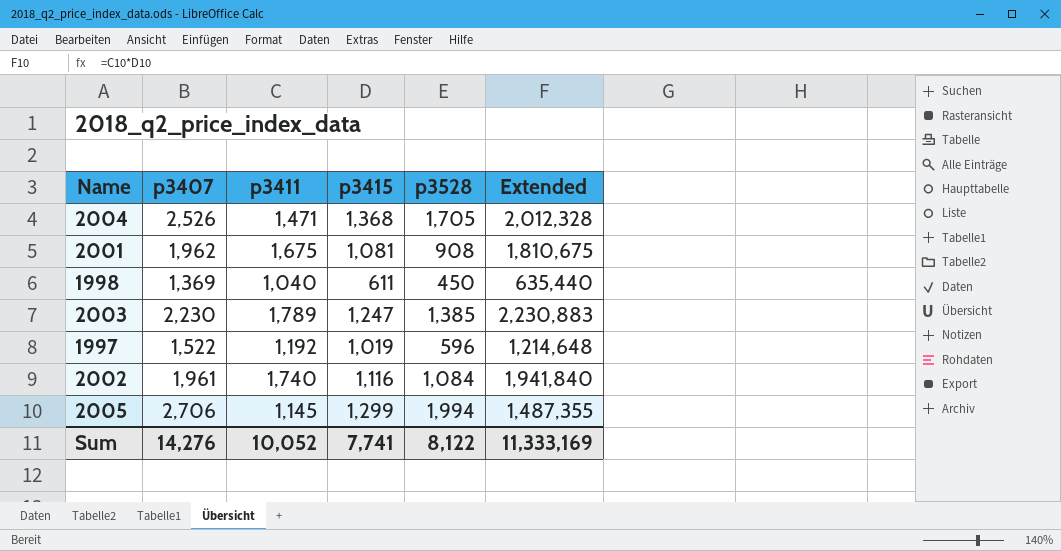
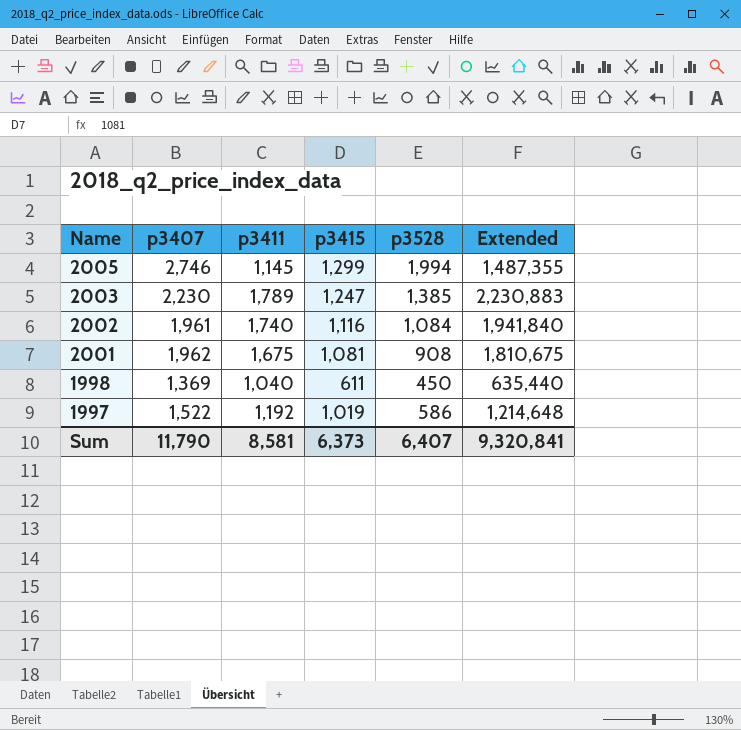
row order: none -> Name descending
row 2004: 2,526 | 1,471 | 1,368 | 1,705 | 2,012,328 -> none
2005 | p3407: 2,706 -> 2,746
1997 | p3528: 596 -> 586
Sum | p3407: 14,276 -> 11,790
Sum | p3411: 10,052 -> 8,581
Sum | p3415: 7,741 -> 6,373
Sum | p3528: 8,122 -> 6,407
Sum | Extended: 11,333,169 -> 9,320,841

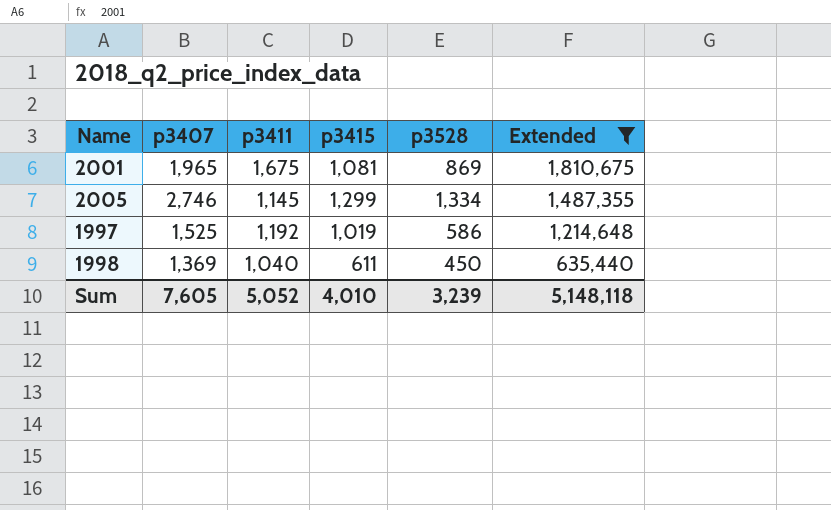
filter: none -> Extended <= 1,810,675
row order: Name descending -> Extended descending
2001 | p3407: 1,962 -> 1,965
2001 | p3528: 908 -> 869
2005 | p3528: 1,994 -> 1,334
1997 | p3407: 1,522 -> 1,525
Sum | p3407: 11,790 -> 7,605
Sum | p3411: 8,581 -> 5,052
Sum | p3415: 6,373 -> 4,010
Sum | p3528: 6,407 -> 3,239
Sum | Extended: 9,320,841 -> 5,148,118

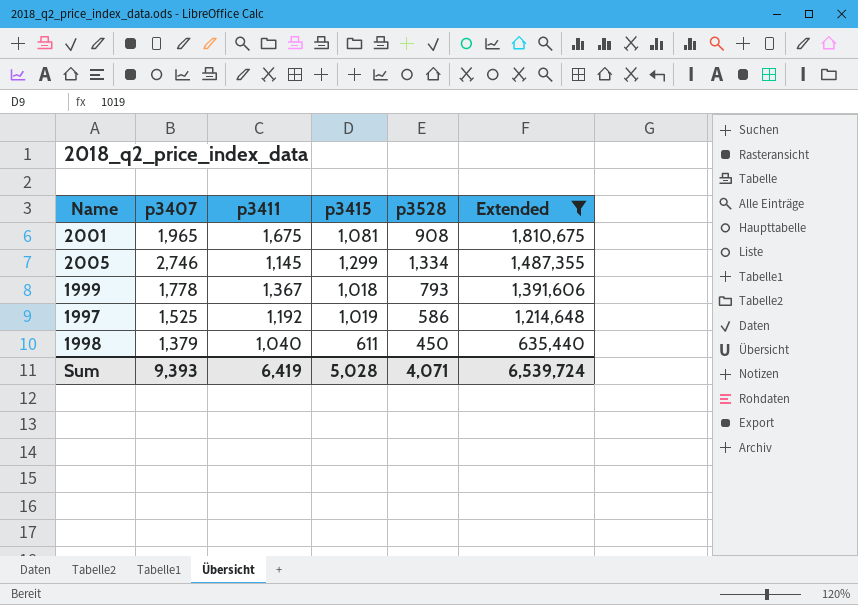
2001 | p3528: 869 -> 908
row 1999: none -> 1,778 | 1,367 | 1,018 | 793 | 1,391,606
1998 | p3407: 1,369 -> 1,379
Sum | p3407: 7,605 -> 9,393
Sum | p3411: 5,052 -> 6,419
Sum | p3415: 4,010 -> 5,028
Sum | p3528: 3,239 -> 4,071
Sum | Extended: 5,148,118 -> 6,539,724

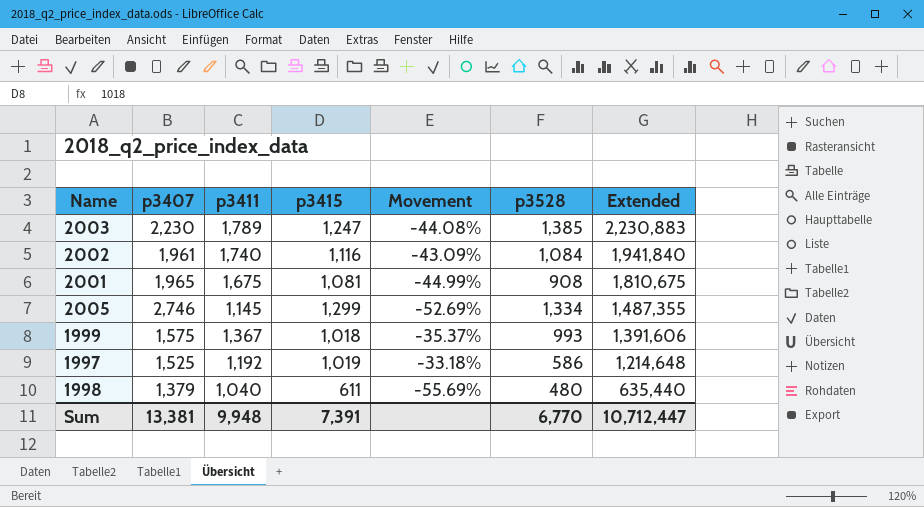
filter: Extended <= 1,810,675 -> none
column Movement | formula: none -> ([p3415] - [p3407]) / [p3407]
1999 | p3407: 1,778 -> 1,575
1999 | p3528: 793 -> 993
1998 | p3528: 450 -> 480
Sum | p3407: 9,393 -> 13,381
Sum | p3411: 6,419 -> 9,948
Sum | p3415: 5,028 -> 7,391
Sum | p3528: 4,071 -> 6,770
Sum | Extended: 6,539,724 -> 10,712,447

